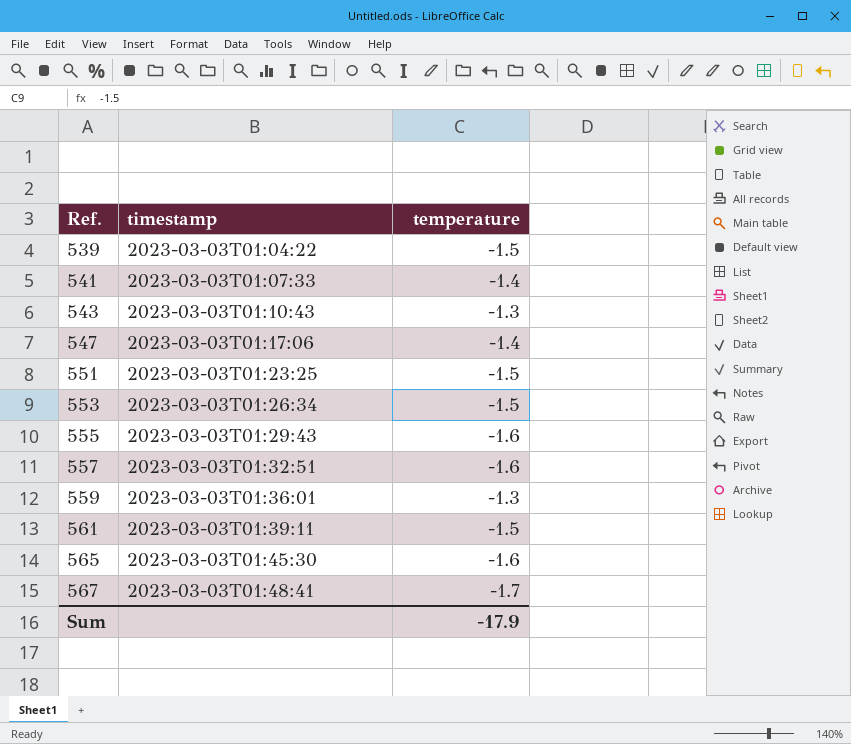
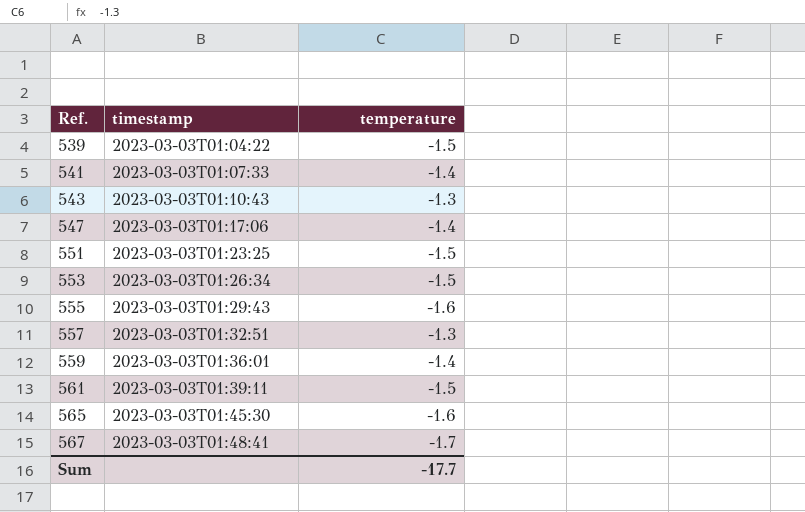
557 | temperature: -1.6 -> -1.3
559 | temperature: -1.3 -> -1.4
Sum | temperature: -17.9 -> -17.7

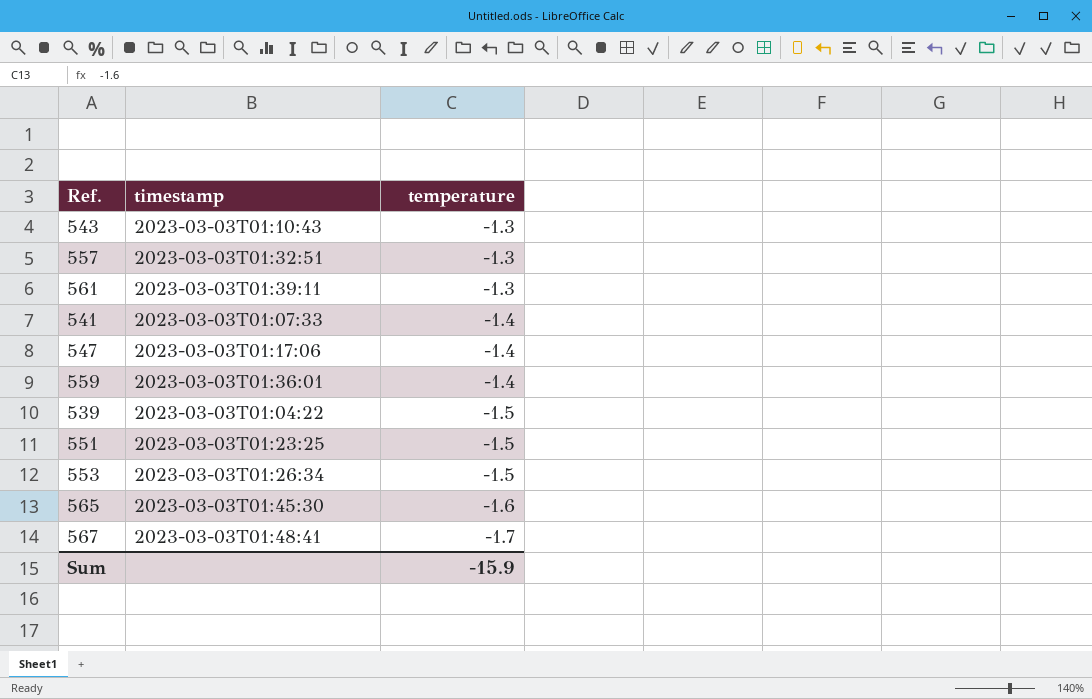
row order: Ref. ascending -> temperature descending
row 555: 2023-03-03T01:29:43 | -1.6 -> none
561 | temperature: -1.5 -> -1.3
Sum | temperature: -17.7 -> -15.9

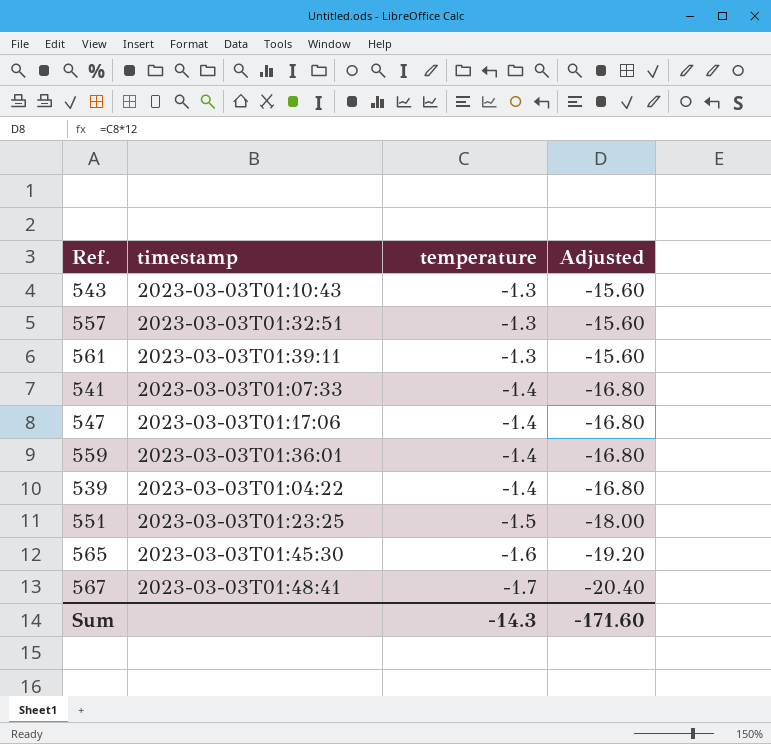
column Adjusted | formula: none -> [temperature] * 12
row 553: 2023-03-03T01:26:34 | -1.5 -> none
539 | temperature: -1.5 -> -1.4
Sum | temperature: -15.9 -> -14.3

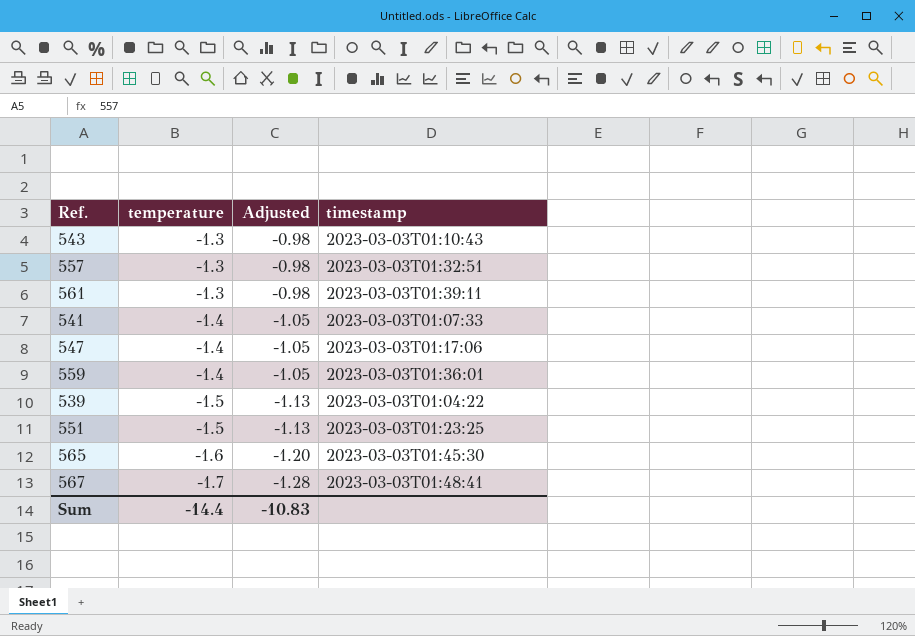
column Adjusted | formula: [temperature] * 12 -> [temperature] * 0.75
column timestamp | position: 2 -> 4
539 | temperature: -1.4 -> -1.5
Sum | temperature: -14.3 -> -14.4
Sum | Adjusted: -171.60 -> -10.83

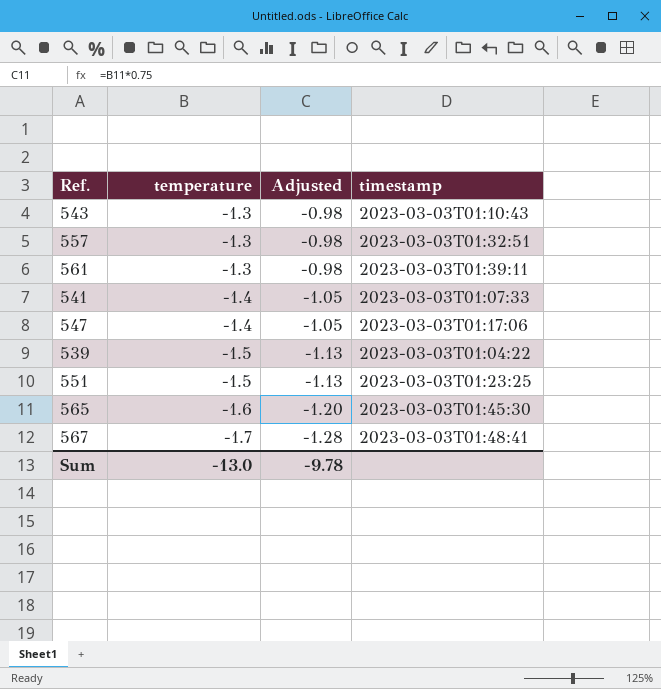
row 559: -1.4 | -1.05 | 2023-03-03T01:36:01 -> none
Sum | temperature: -14.4 -> -13.0
Sum | Adjusted: -10.83 -> -9.78

